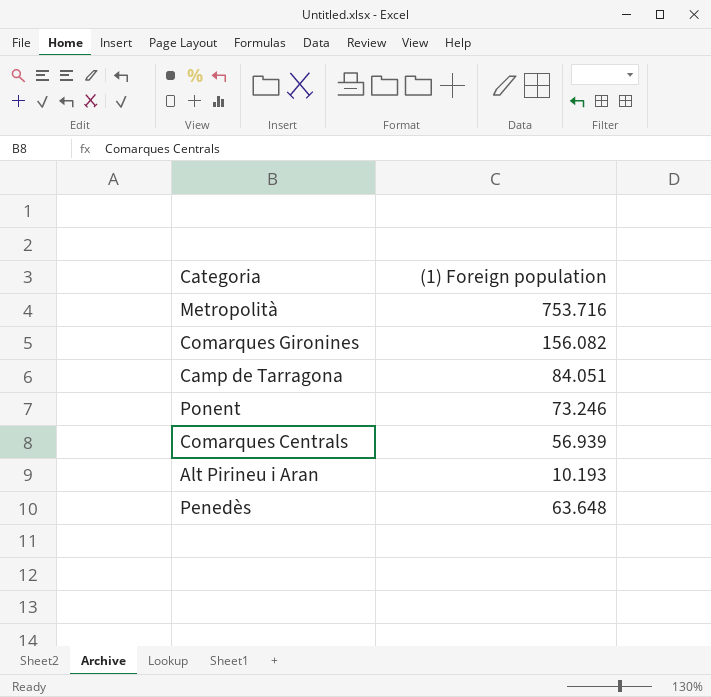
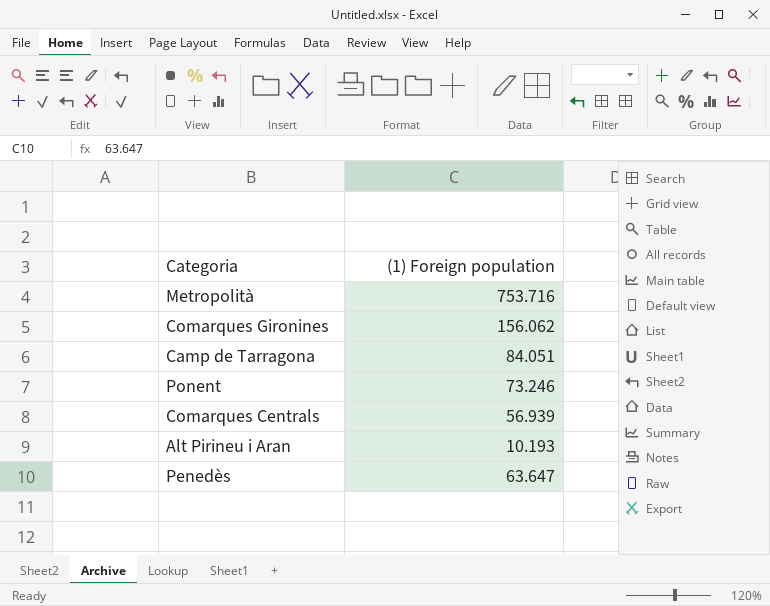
Comarques Gironines | (1) Foreign population: 156.082 -> 156.062
Penedès | (1) Foreign population: 63.648 -> 63.647

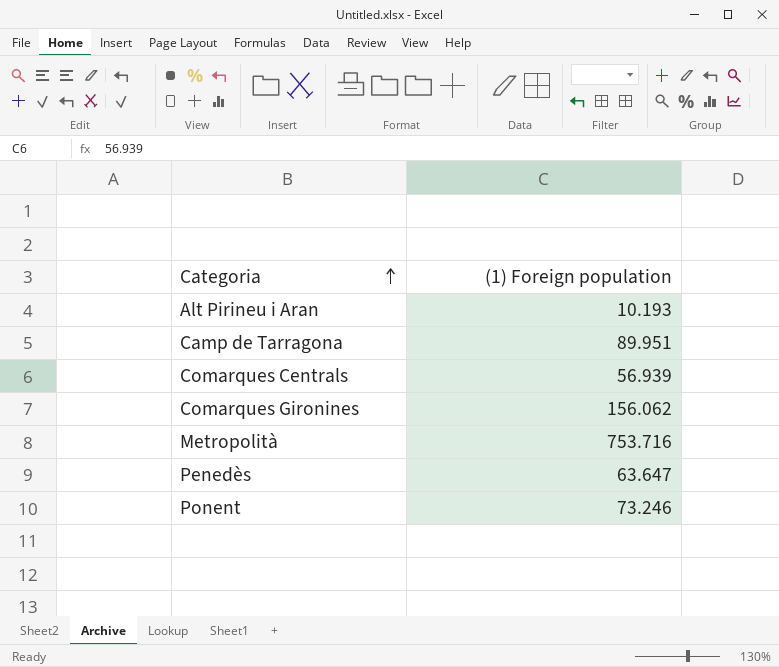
row order: none -> Categoria ascending
Camp de Tarragona | (1) Foreign population: 84.051 -> 89.951

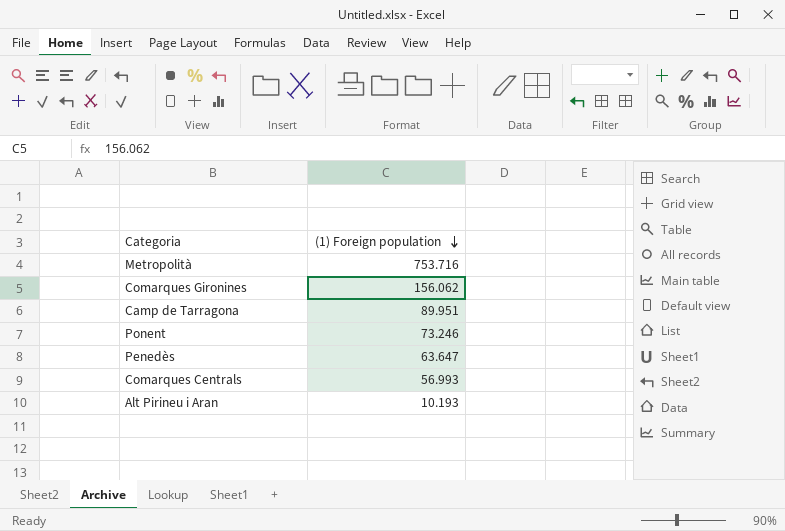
row order: Categoria ascending -> (1) Foreign population descending
Comarques Centrals | (1) Foreign population: 56.939 -> 56.993

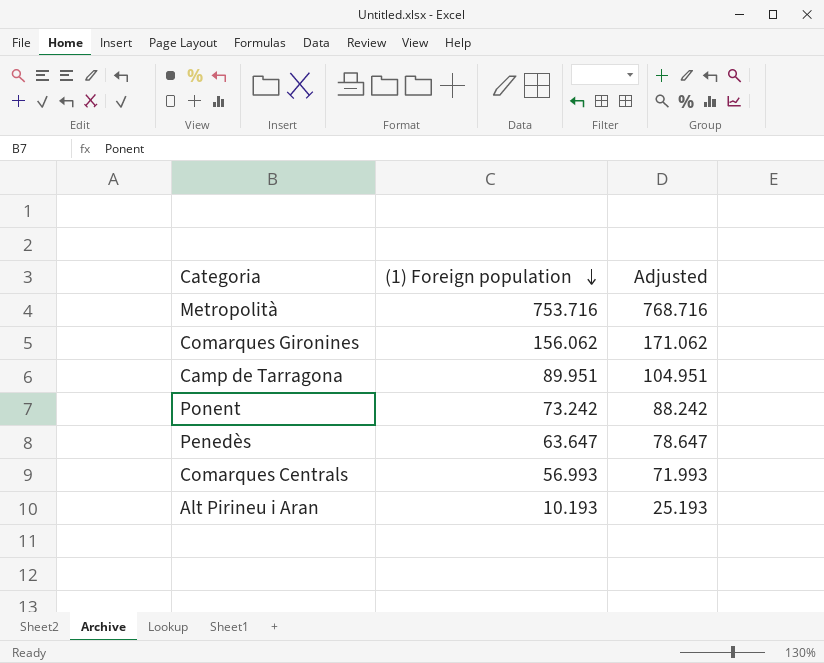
column Adjusted | formula: none -> [(1) Foreign population] + 15
Ponent | (1) Foreign population: 73.246 -> 73.242

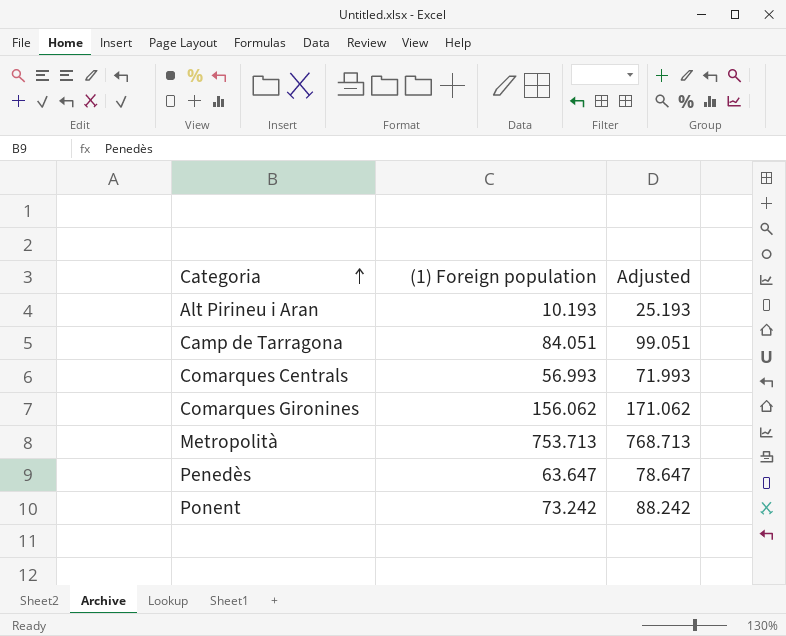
row order: (1) Foreign population descending -> Categoria ascending
Camp de Tarragona | (1) Foreign population: 89.951 -> 84.051
Camp de Tarragona | Adjusted: 104.951 -> 99.051
Metropolità | (1) Foreign population: 753.716 -> 753.713
Metropolità | Adjusted: 768.716 -> 768.713

